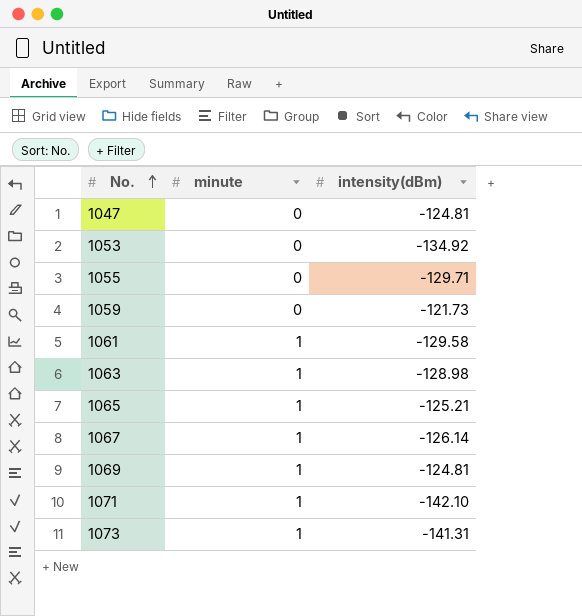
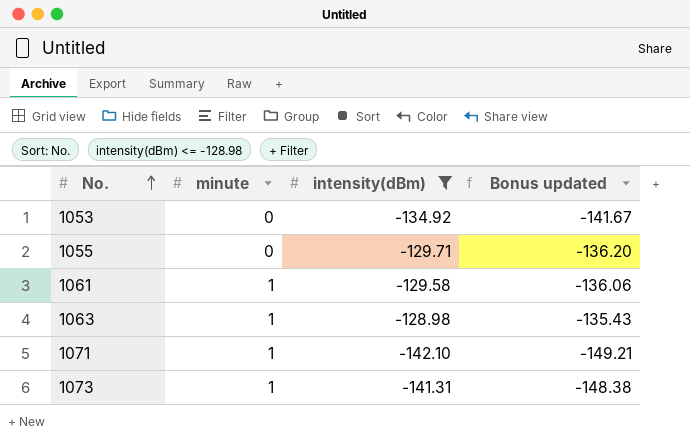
filter: none -> intensity(dBm) <= -128.98
column Bonus updated | formula: none -> [intensity(dBm)] * 1.05

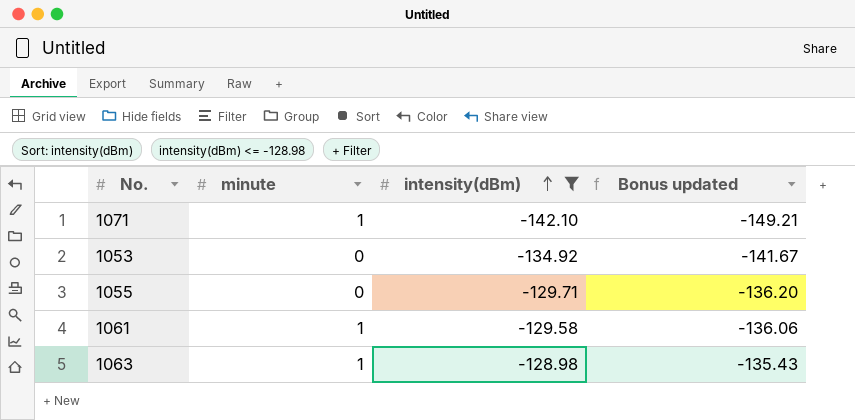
row order: No. ascending -> intensity(dBm) ascending
row 1073: 1 | -141.31 | -148.38 -> none

